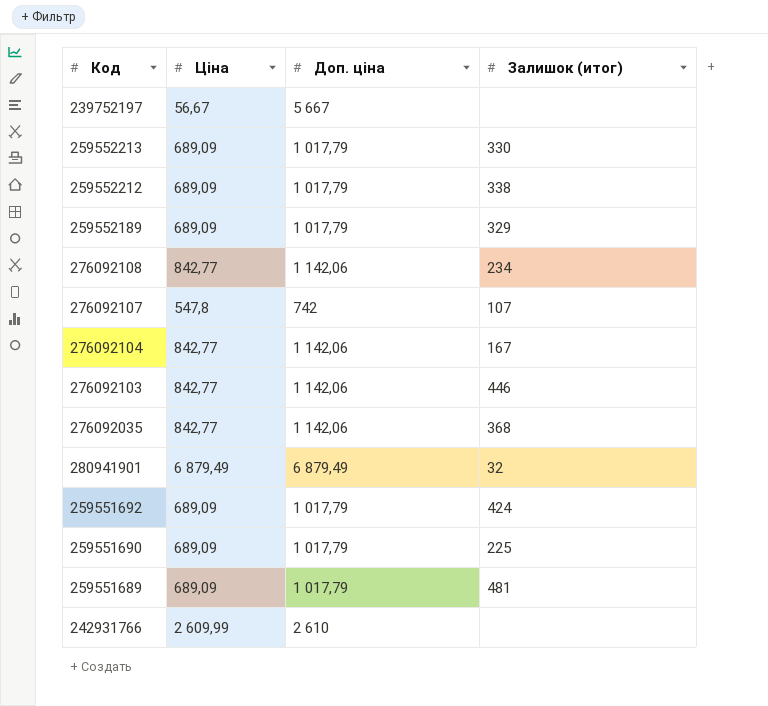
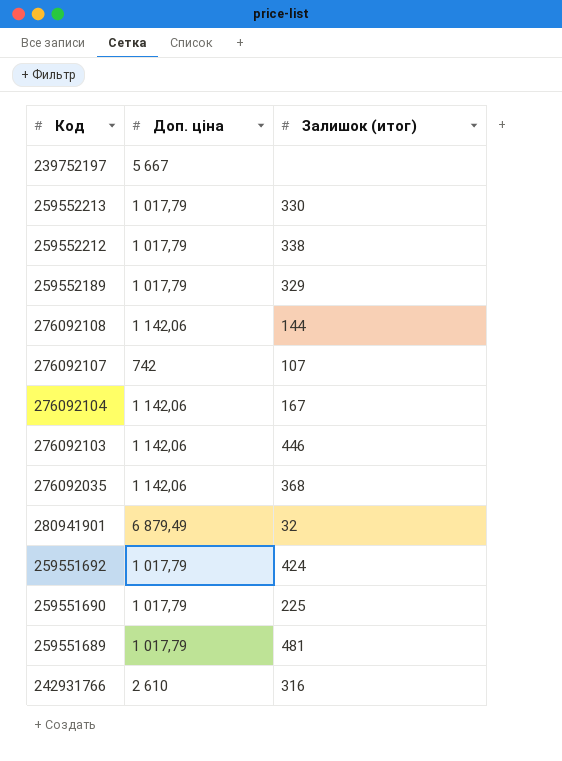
column Ціна | position: 2 -> none
276092108 | Залишок (итог): 234 -> 144
242931766 | Залишок (итог): none -> 316

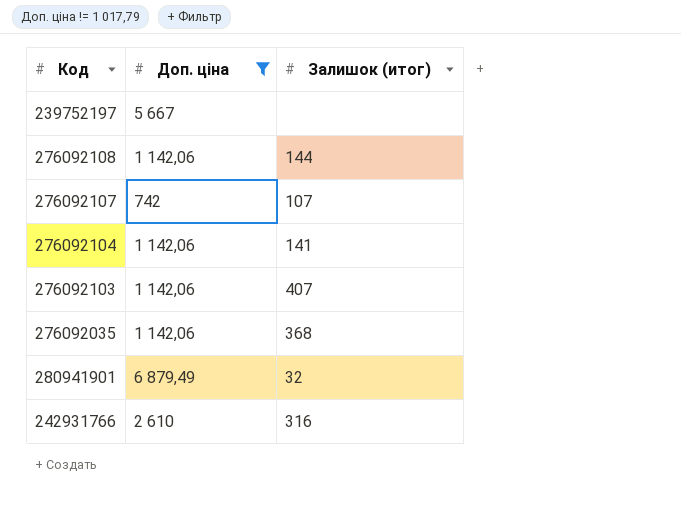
filter: none -> Доп. ціна != 1 017,79
276092104 | Залишок (итог): 167 -> 141
276092103 | Залишок (итог): 446 -> 407

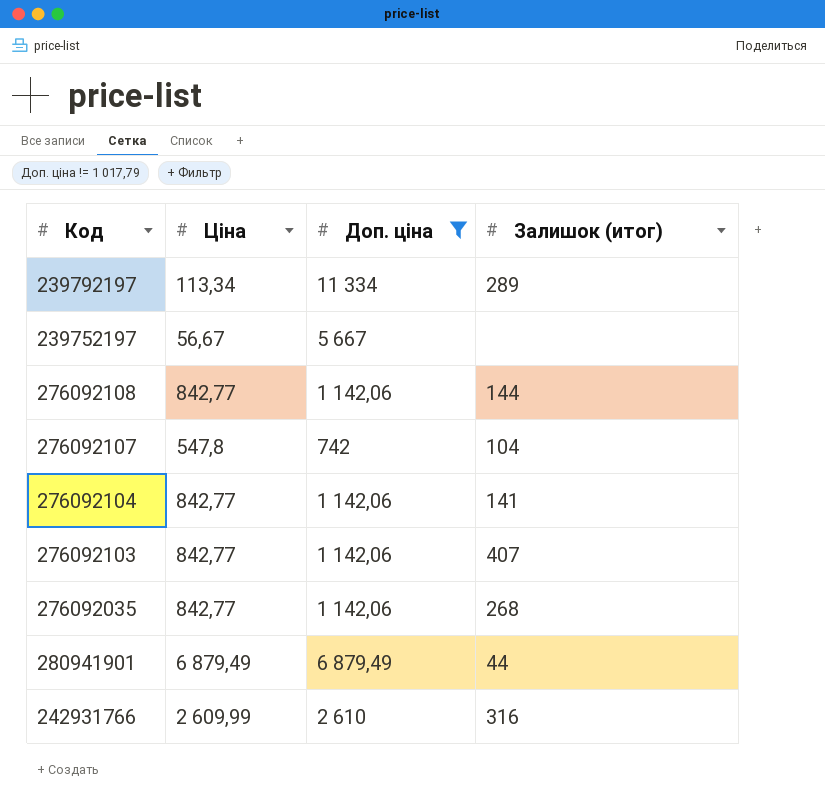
column Ціна | position: none -> 2
row 239792197: none -> 113,34 | 11 334 | 289
276092107 | Залишок (итог): 107 -> 104
276092035 | Залишок (итог): 368 -> 268
280941901 | Залишок (итог): 32 -> 44

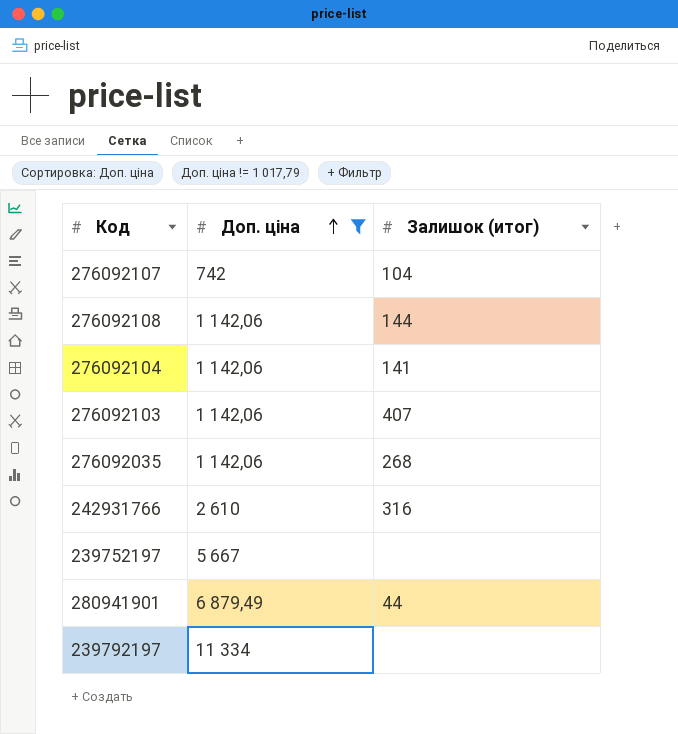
row order: none -> Доп. ціна ascending
column Ціна | position: 2 -> none
239792197 | Залишок (итог): 289 -> none

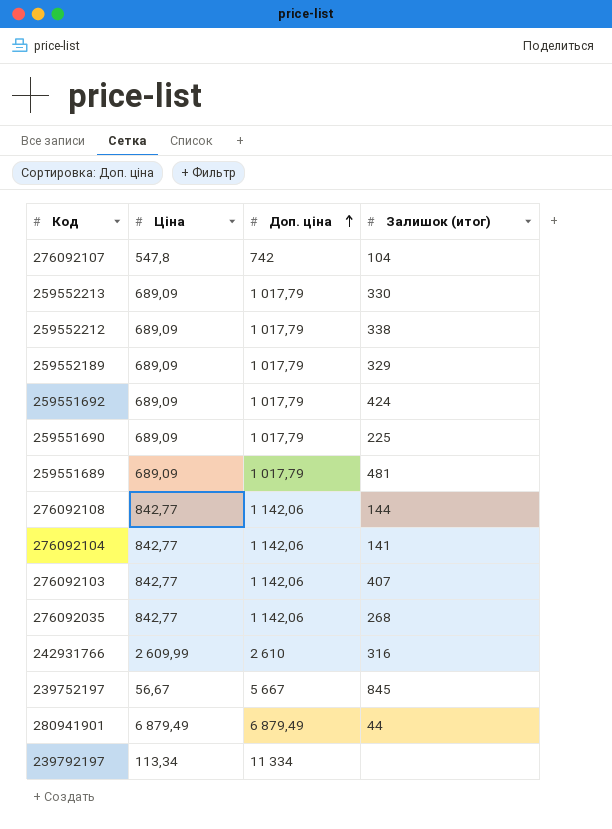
filter: Доп. ціна != 1 017,79 -> none
column Ціна | position: none -> 2
239752197 | Залишок (итог): none -> 845

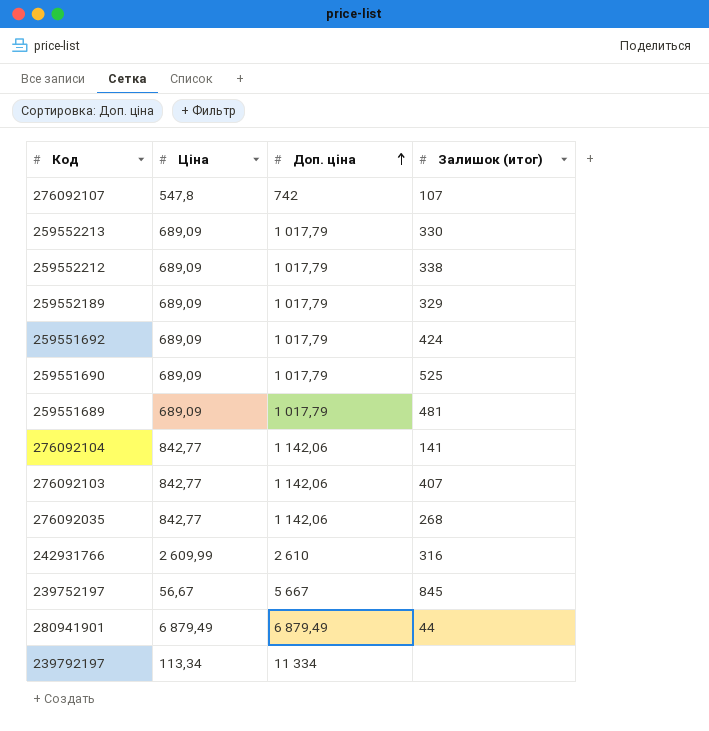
row 276092108: 842,77 | 1 142,06 | 144 -> none
276092107 | Залишок (итог): 104 -> 107
259551690 | Залишок (итог): 225 -> 525

